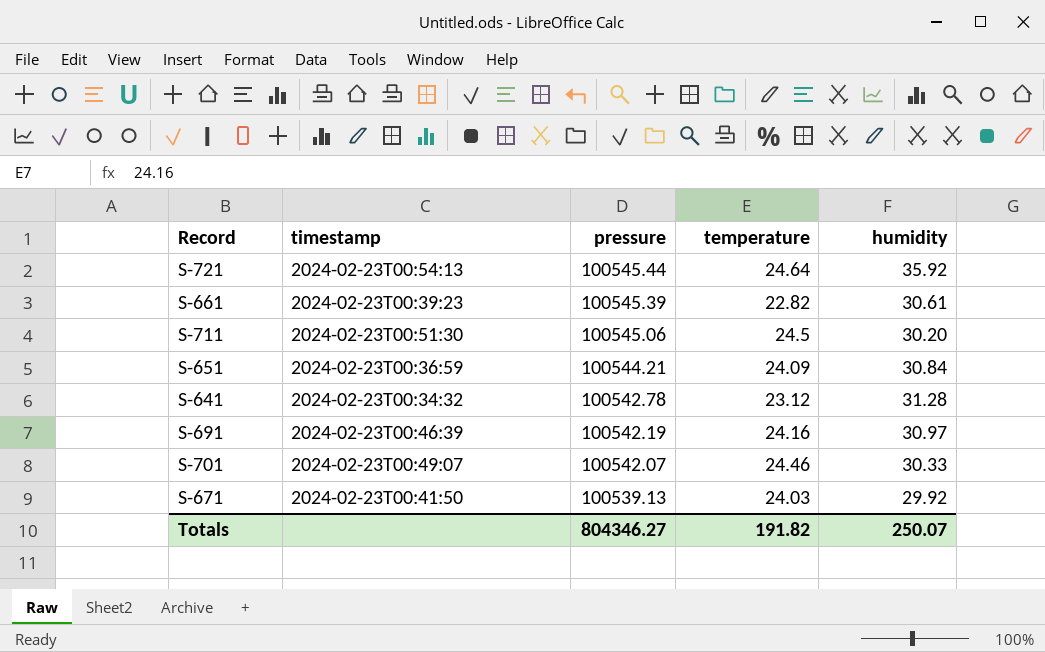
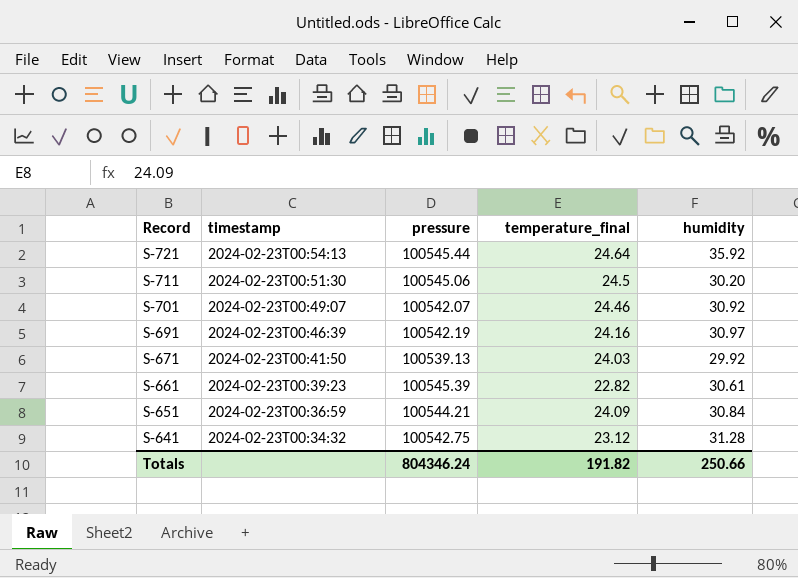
row order: pressure descending -> Record descending
column name: temperature -> temperature_final
S-701 | humidity: 30.33 -> 30.92
S-641 | pressure: 100542.78 -> 100542.75
Totals | pressure: 804346.27 -> 804346.24
Totals | humidity: 250.07 -> 250.66

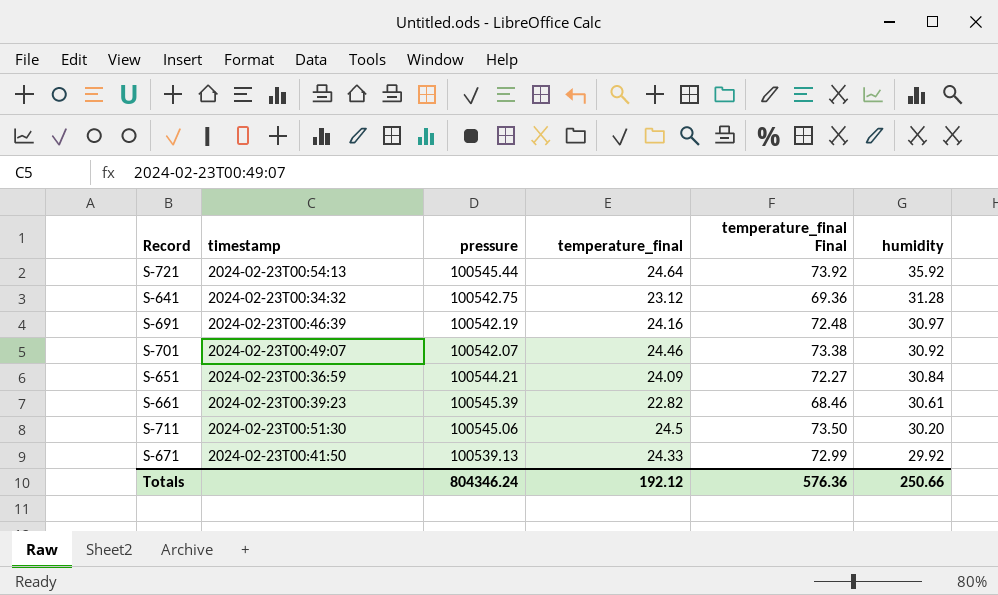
row order: Record descending -> humidity descending
column temperature_final Final | formula: none -> [temperature_final] * 3
S-671 | temperature_final: 24.03 -> 24.33
Totals | temperature_final: 191.82 -> 192.12

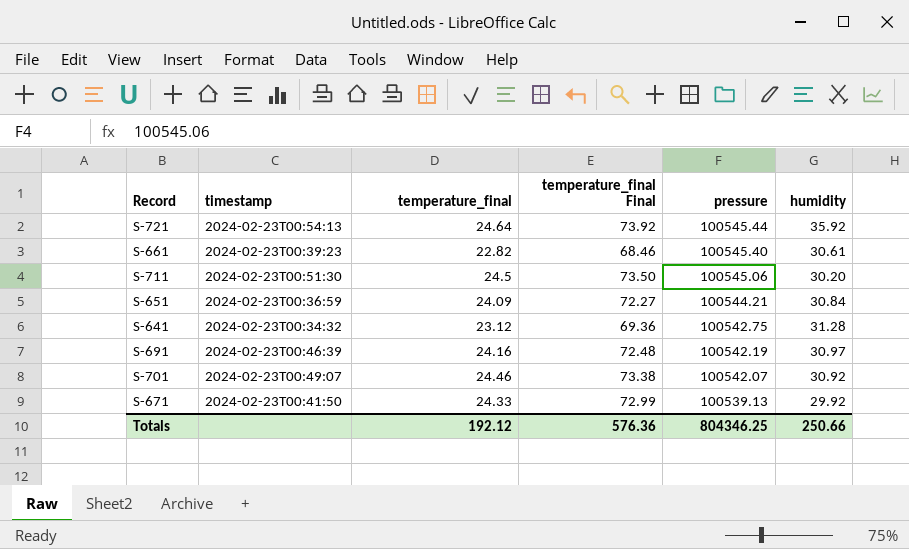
row order: humidity descending -> pressure descending
column pressure | position: 3 -> 5
S-661 | pressure: 100545.39 -> 100545.40
Totals | pressure: 804346.24 -> 804346.25

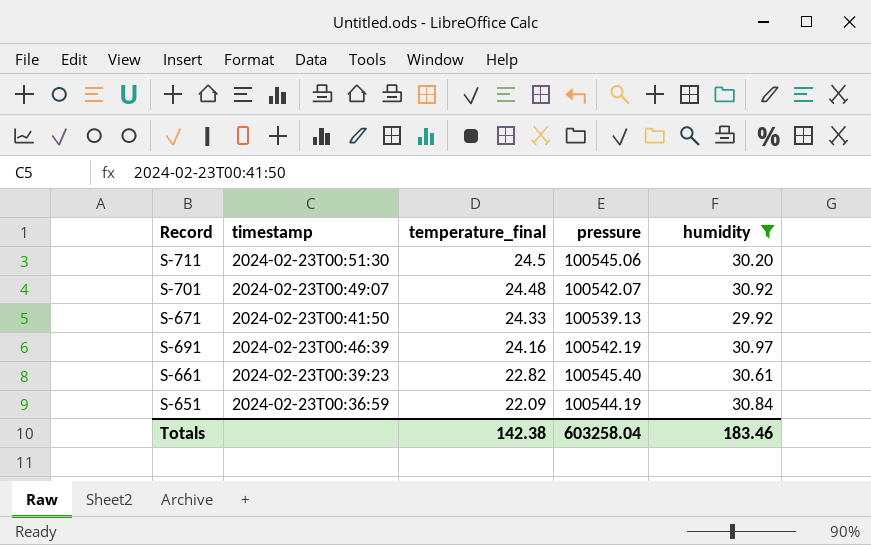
filter: none -> humidity <= 30.97
row order: pressure descending -> temperature_final descending
column temperature_final Final | formula: [temperature_final] * 3 -> none
S-701 | temperature_final: 24.46 -> 24.48
S-651 | temperature_final: 24.09 -> 22.09
S-651 | pressure: 100544.21 -> 100544.19
Totals | temperature_final: 192.12 -> 142.38
Totals | pressure: 804346.25 -> 603258.04
Totals | humidity: 250.66 -> 183.46

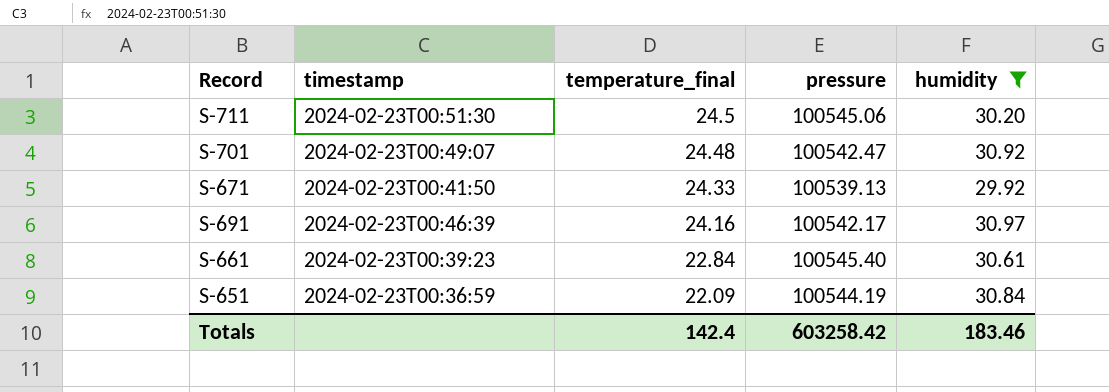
S-701 | pressure: 100542.07 -> 100542.47
S-691 | pressure: 100542.19 -> 100542.17
S-661 | temperature_final: 22.82 -> 22.84
Totals | temperature_final: 142.38 -> 142.4
Totals | pressure: 603258.04 -> 603258.42

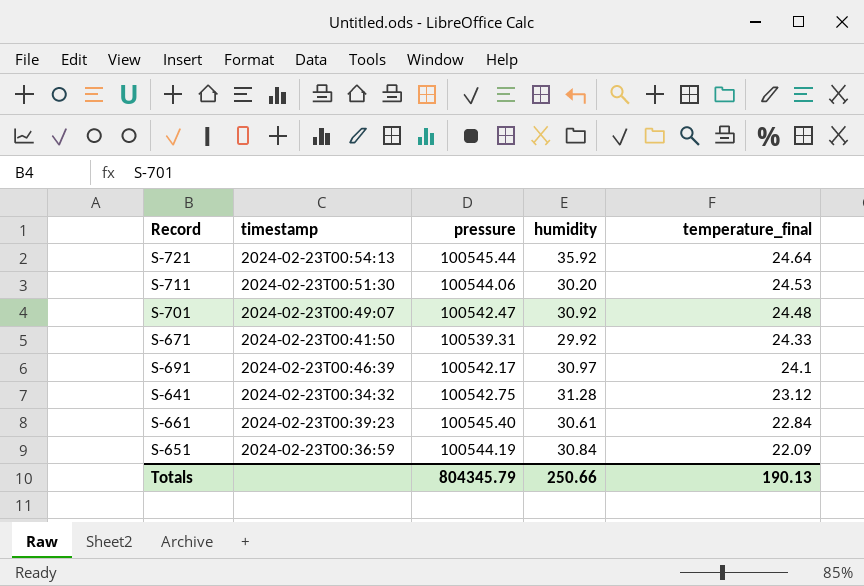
filter: humidity <= 30.97 -> none
column temperature_final | position: 3 -> 5
S-711 | pressure: 100545.06 -> 100544.06
S-711 | temperature_final: 24.5 -> 24.53
S-671 | pressure: 100539.13 -> 100539.31
S-691 | temperature_final: 24.16 -> 24.1
Totals | pressure: 603258.42 -> 804345.79
Totals | humidity: 183.46 -> 250.66
Totals | temperature_final: 142.4 -> 190.13

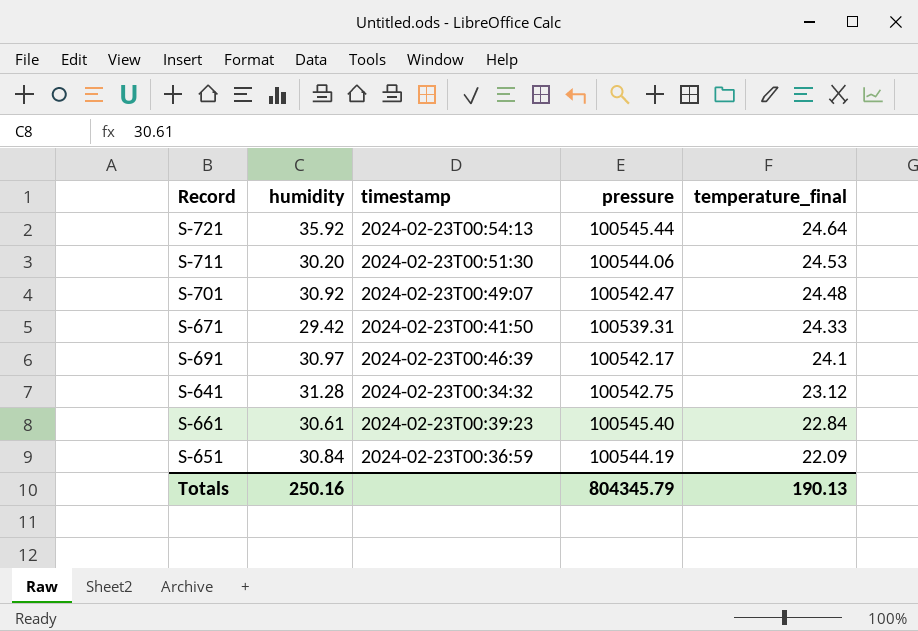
column humidity | position: 4 -> 2
S-671 | humidity: 29.92 -> 29.42
Totals | humidity: 250.66 -> 250.16

